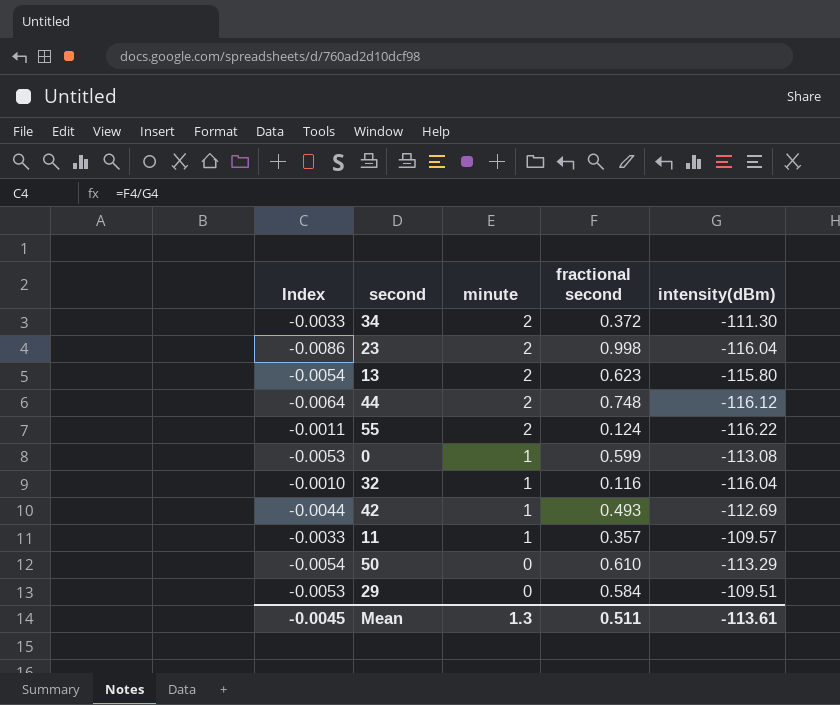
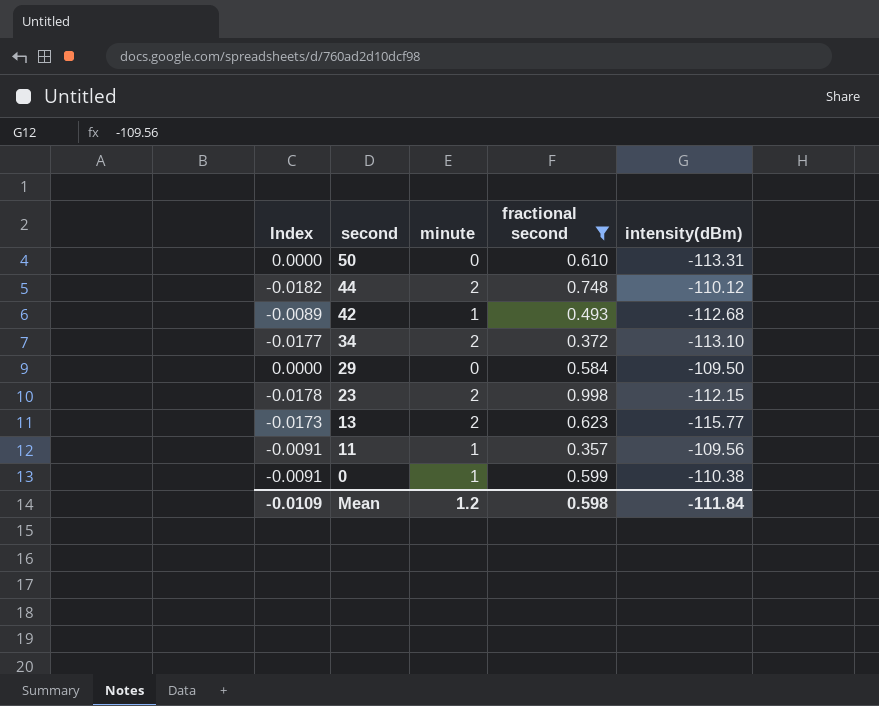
filter: none -> fractional second >= 0.357
row order: minute descending -> second descending
column Index | formula: [fractional second] / [intensity(dBm)] -> [minute] / [intensity(dBm)]
50 | intensity(dBm): -113.29 -> -113.31
44 | intensity(dBm): -116.12 -> -110.12
42 | intensity(dBm): -112.69 -> -112.68
34 | intensity(dBm): -111.30 -> -113.10
29 | intensity(dBm): -109.51 -> -109.50
23 | intensity(dBm): -116.04 -> -112.15
13 | intensity(dBm): -115.80 -> -115.77
11 | intensity(dBm): -109.57 -> -109.56
0 | intensity(dBm): -113.08 -> -110.38
Mean | Index: -0.0045 -> -0.0109
Mean | minute: 1.3 -> 1.2
Mean | fractional second: 0.511 -> 0.598
Mean | intensity(dBm): -113.61 -> -111.84

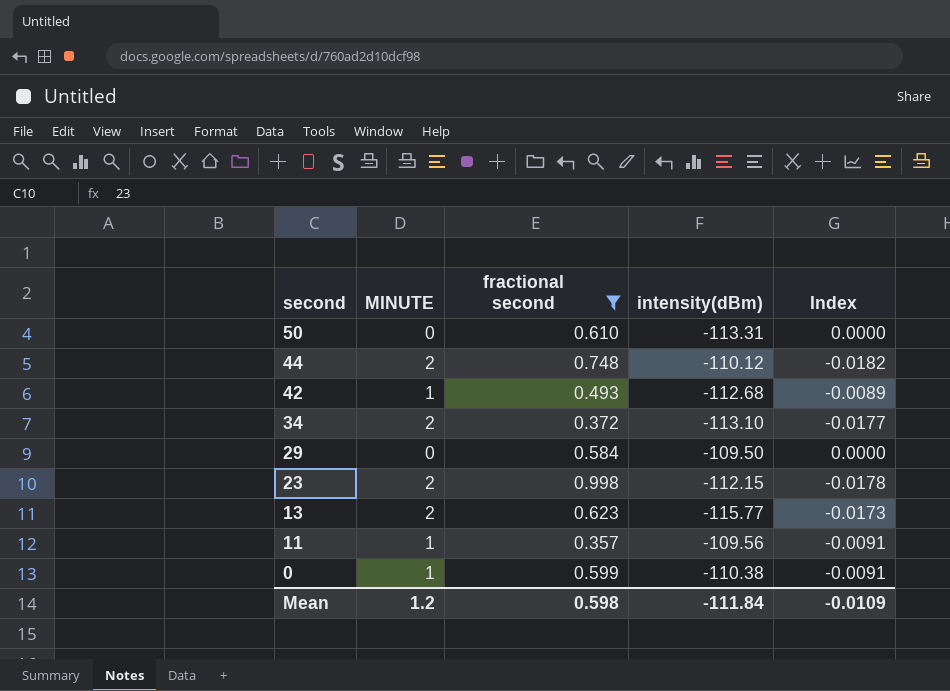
column name: minute -> MINUTE
column Index | position: 1 -> 5

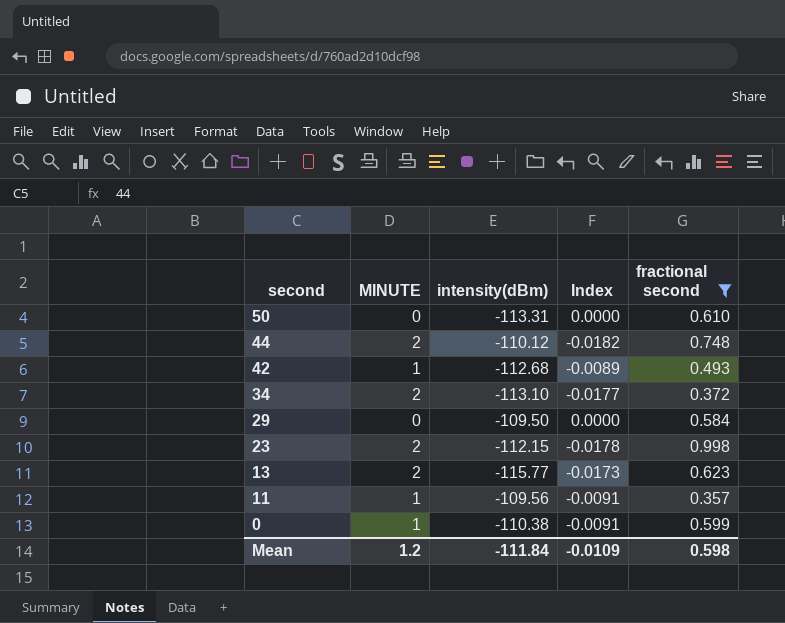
column fractional second | position: 3 -> 5

